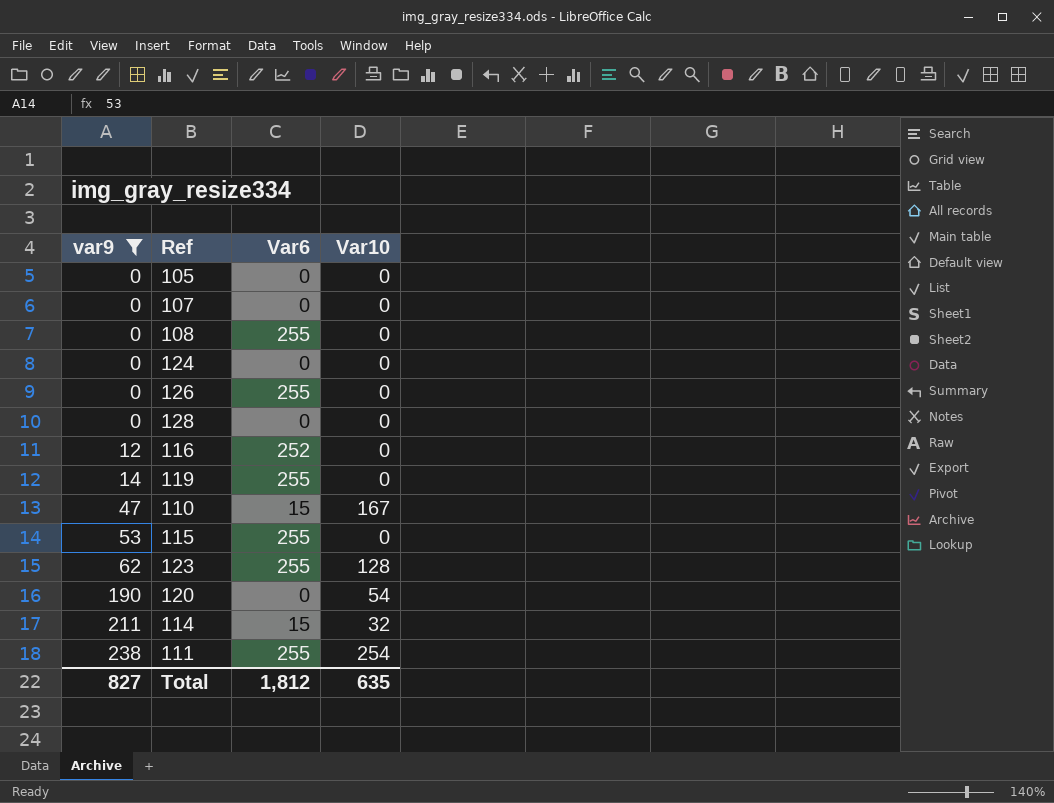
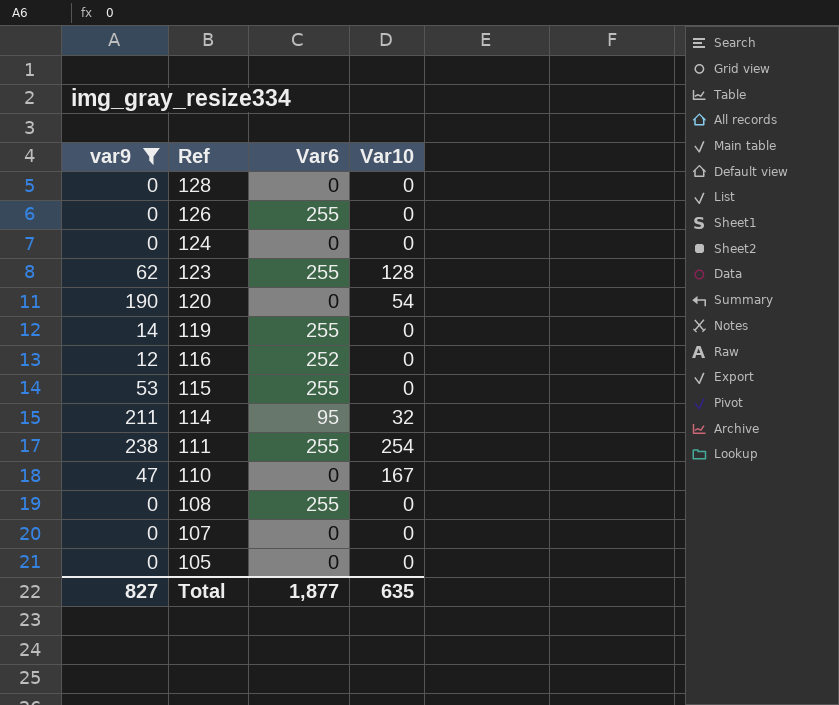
row order: var9 ascending -> Ref descending
114 | Var6: 15 -> 95
110 | Var6: 15 -> 0
Total | Var6: 1,812 -> 1,877

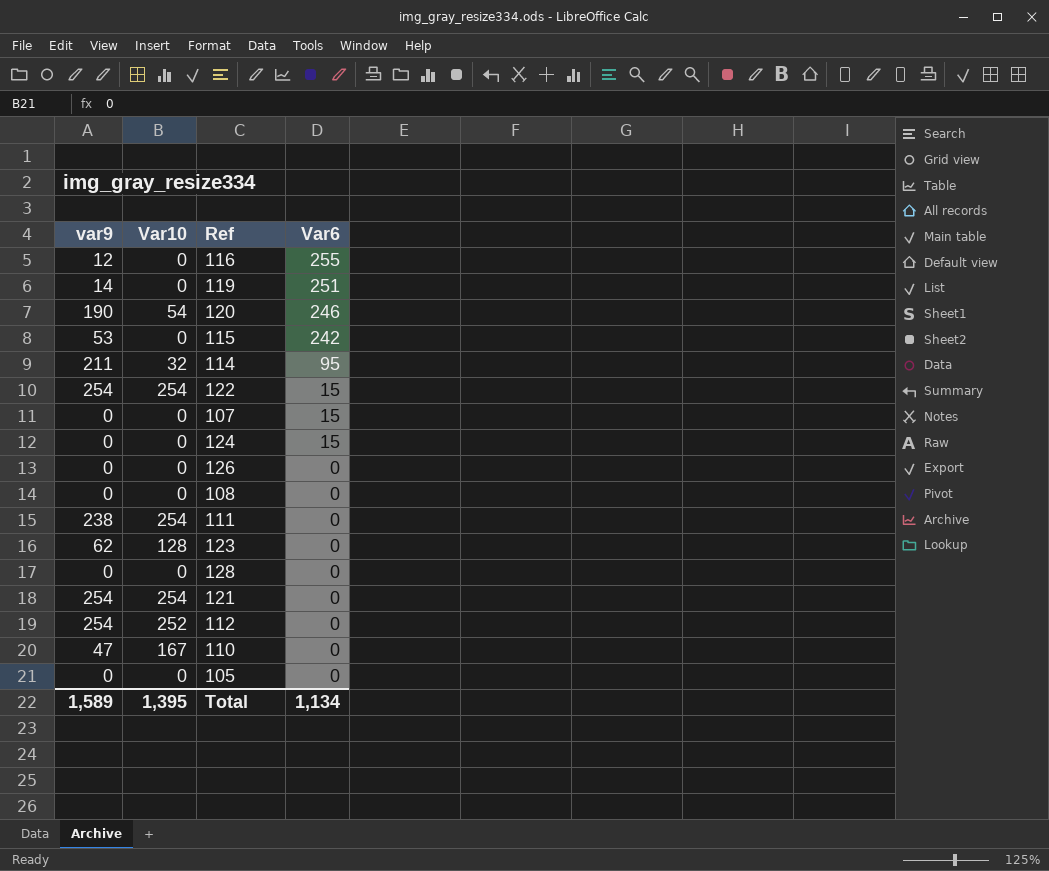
filter: var9 != 254 -> none
row order: Ref descending -> Var6 descending
column Var10 | position: 4 -> 2
116 | Var6: 252 -> 255
119 | Var6: 255 -> 251
120 | Var6: 0 -> 246
115 | Var6: 255 -> 242
107 | Var6: 0 -> 15
124 | Var6: 0 -> 15
126 | Var6: 255 -> 0
108 | Var6: 255 -> 0
111 | Var6: 255 -> 0
123 | Var6: 255 -> 0
Total | var9: 827 -> 1,589
Total | Var10: 635 -> 1,395
Total | Var6: 1,877 -> 1,134

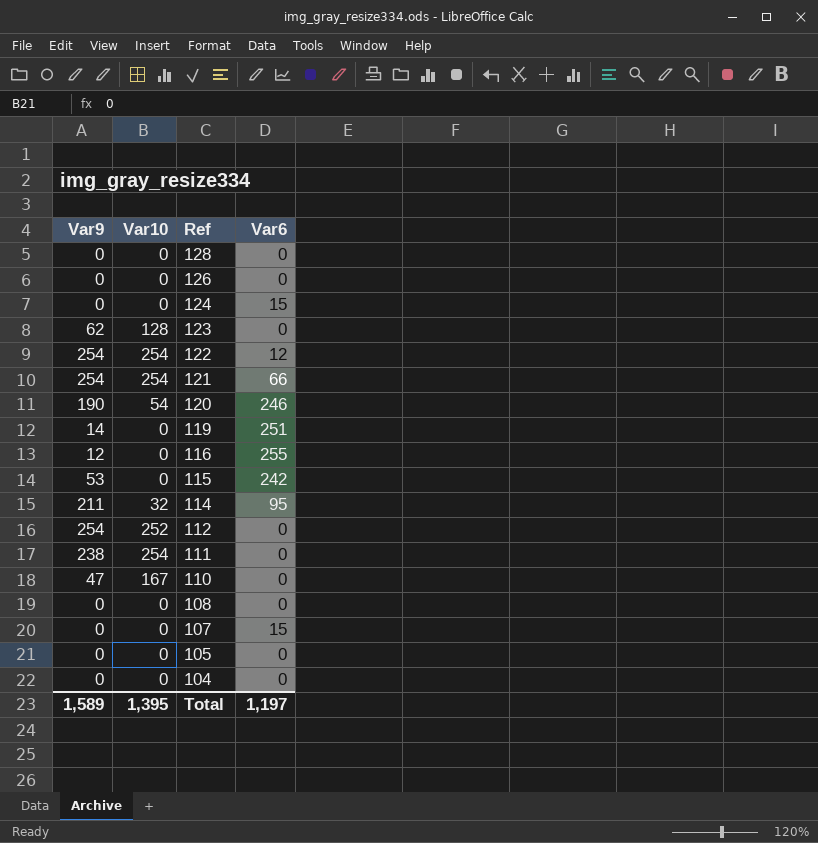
row order: Var6 descending -> Ref descending
column name: var9 -> Var9
122 | Var6: 15 -> 12
121 | Var6: 0 -> 66
row 104: none -> 0 | 0 | 0
Total | Var6: 1,134 -> 1,197

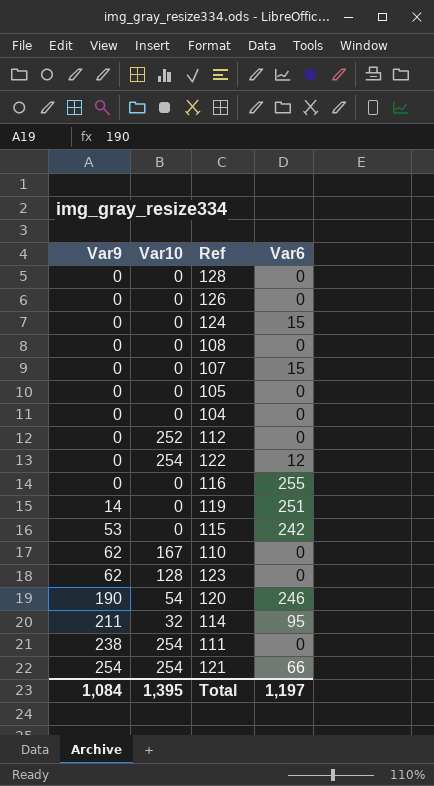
row order: Ref descending -> Var9 ascending
112 | Var9: 254 -> 0
122 | Var9: 254 -> 0
116 | Var9: 12 -> 0
110 | Var9: 47 -> 62
Total | Var9: 1,589 -> 1,084

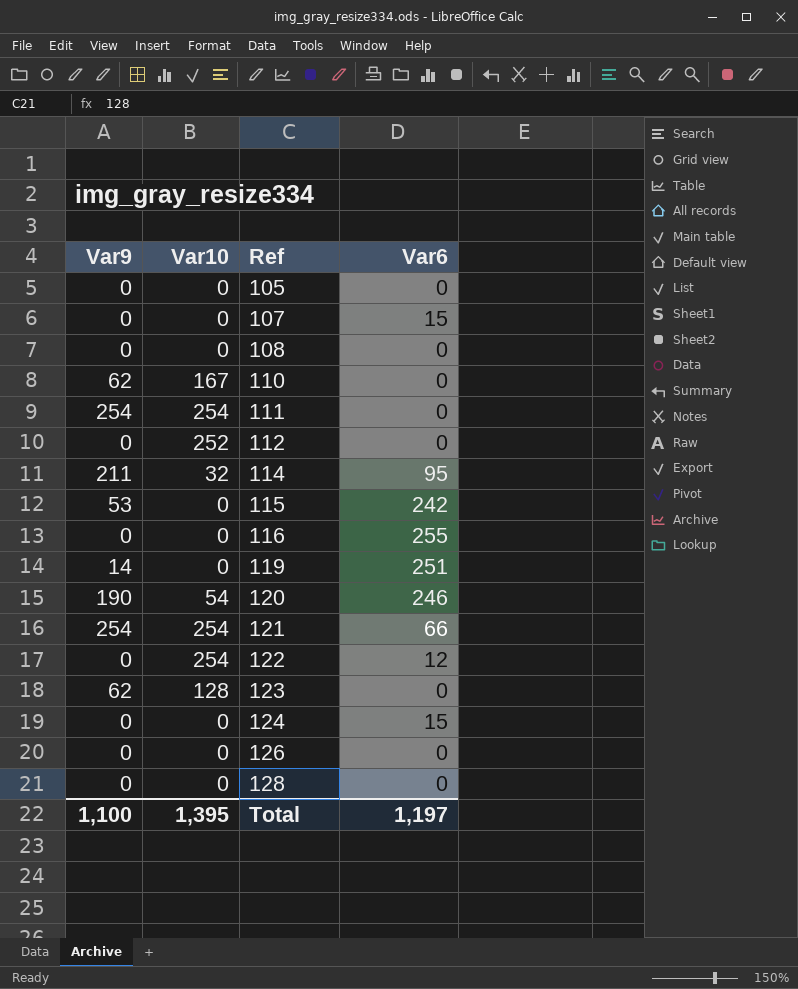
row order: Var9 ascending -> Ref ascending
row 104: 0 | 0 | 0 -> none
111 | Var9: 238 -> 254
Total | Var9: 1,084 -> 1,100

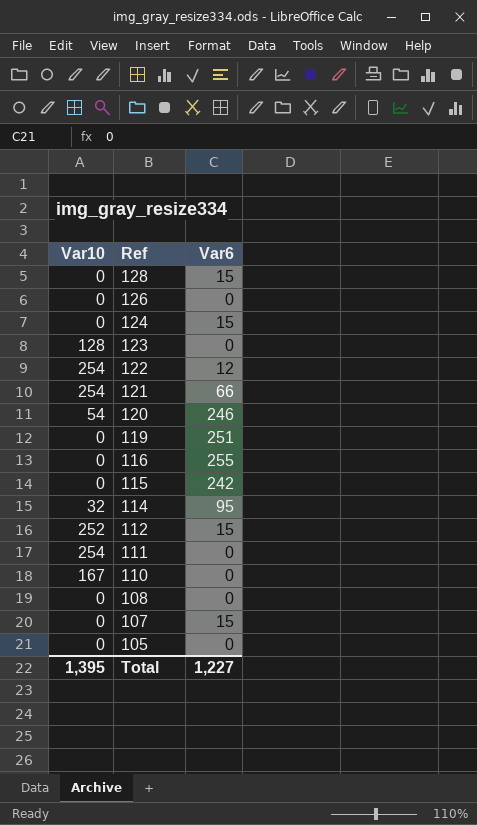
row order: Ref ascending -> Ref descending
column Var9 | position: 1 -> none
128 | Var6: 0 -> 15
112 | Var6: 0 -> 15
Total | Var6: 1,197 -> 1,227

